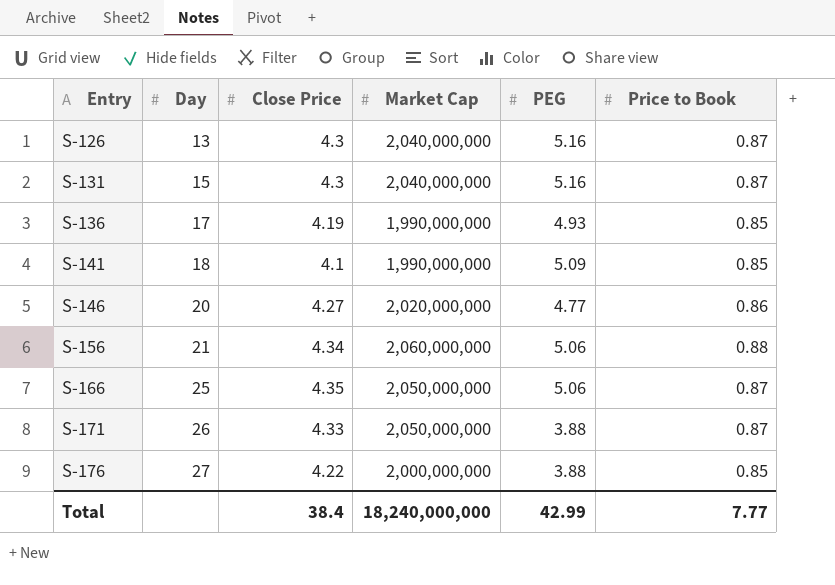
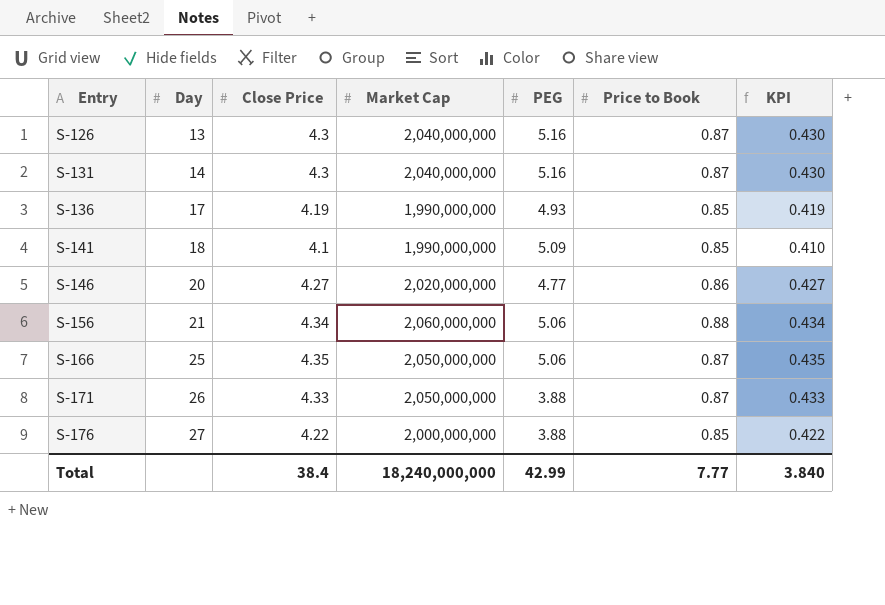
column KPI | formula: none -> [Close Price] * 0.1
S-131 | Day: 15 -> 14

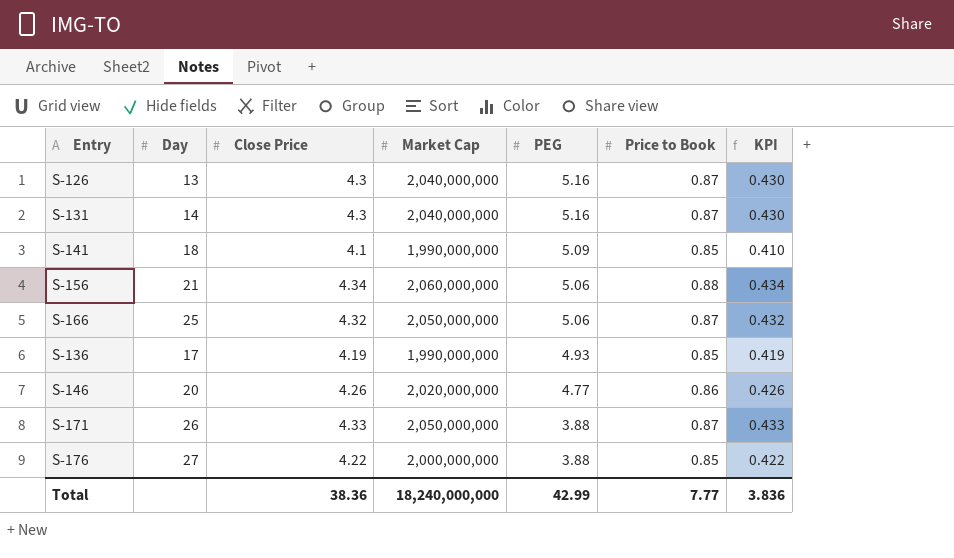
row order: Entry ascending -> PEG descending
S-166 | Close Price: 4.35 -> 4.32
S-166 | KPI: 0.435 -> 0.432
S-146 | Close Price: 4.27 -> 4.26
S-146 | KPI: 0.427 -> 0.426
Total | Close Price: 38.4 -> 38.36
Total | KPI: 3.840 -> 3.836

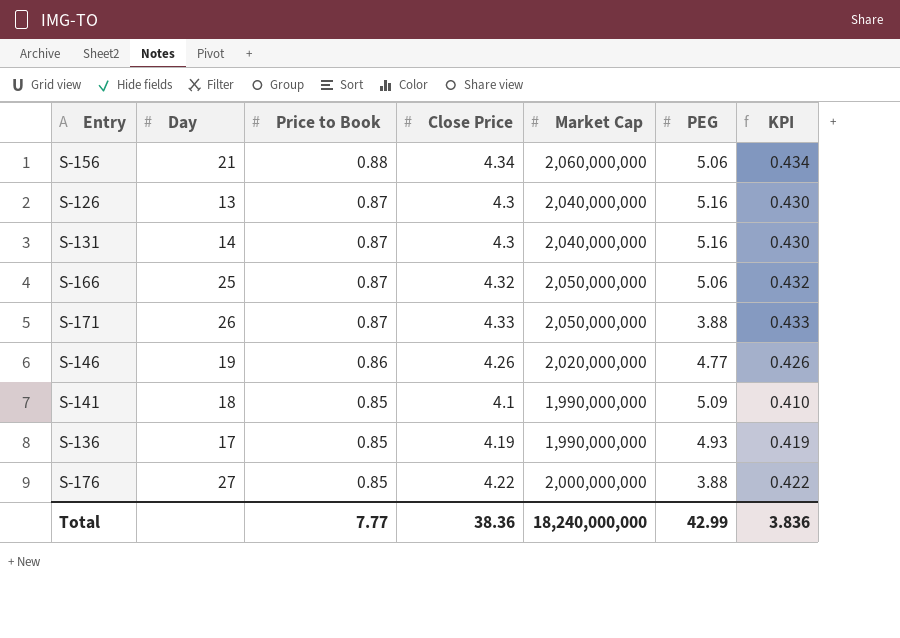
row order: PEG descending -> Price to Book descending
column Price to Book | position: 6 -> 3
S-146 | Day: 20 -> 19

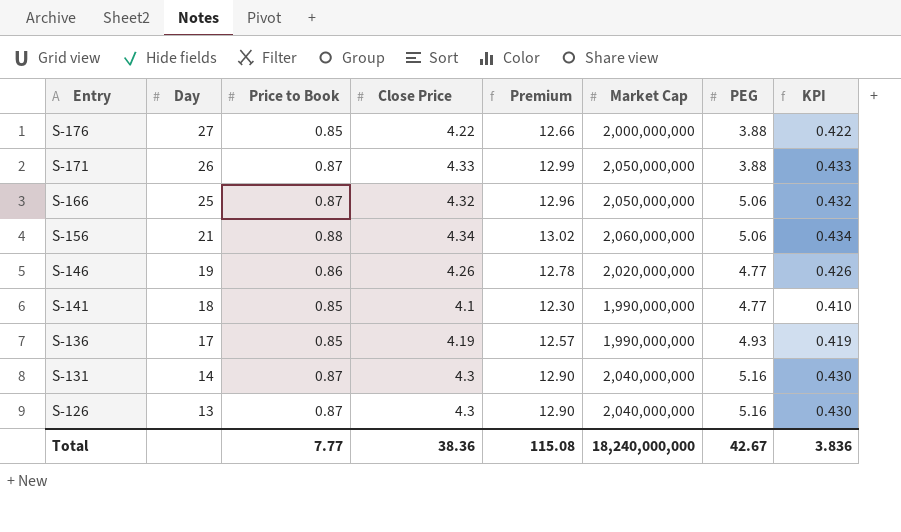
row order: Price to Book descending -> Entry descending
column Premium | formula: none -> [Close Price] * 3
S-141 | PEG: 5.09 -> 4.77
Total | PEG: 42.99 -> 42.67

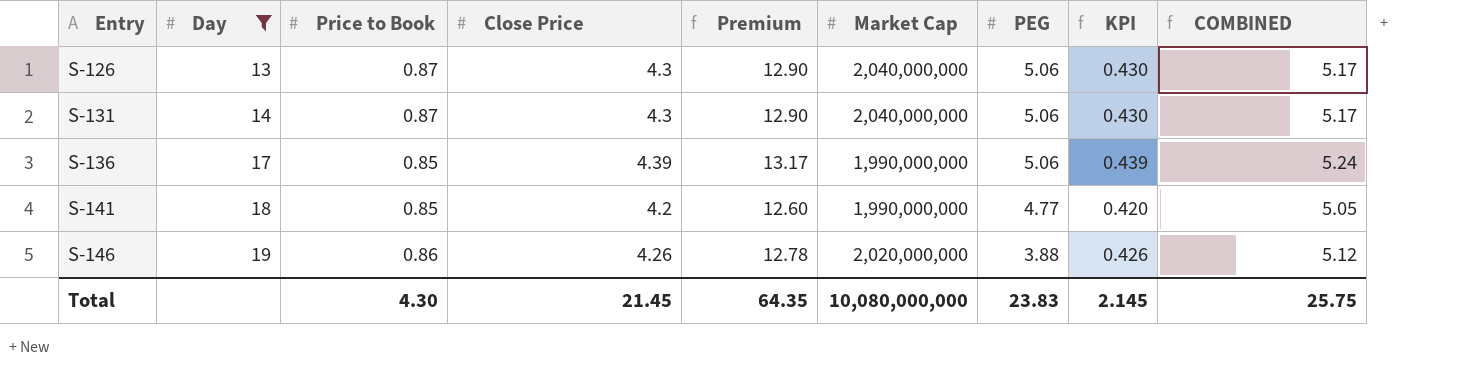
filter: none -> Day <= 19
row order: Entry descending -> Entry ascending
column COMBINED | formula: none -> [Price to Book] + [Close Price]
S-126 | PEG: 5.16 -> 5.06
S-131 | PEG: 5.16 -> 5.06
S-136 | Close Price: 4.19 -> 4.39
S-136 | Premium: 12.57 -> 13.17
S-136 | PEG: 4.93 -> 5.06
S-136 | KPI: 0.419 -> 0.439
S-141 | Close Price: 4.1 -> 4.2
S-141 | Premium: 12.30 -> 12.60
S-141 | KPI: 0.410 -> 0.420
S-146 | PEG: 4.77 -> 3.88
Total | Price to Book: 7.77 -> 4.30
Total | Close Price: 38.36 -> 21.45
Total | Premium: 115.08 -> 64.35
Total | Market Cap: 18,240,000,000 -> 10,080,000,000
Total | PEG: 42.67 -> 23.83
Total | KPI: 3.836 -> 2.145

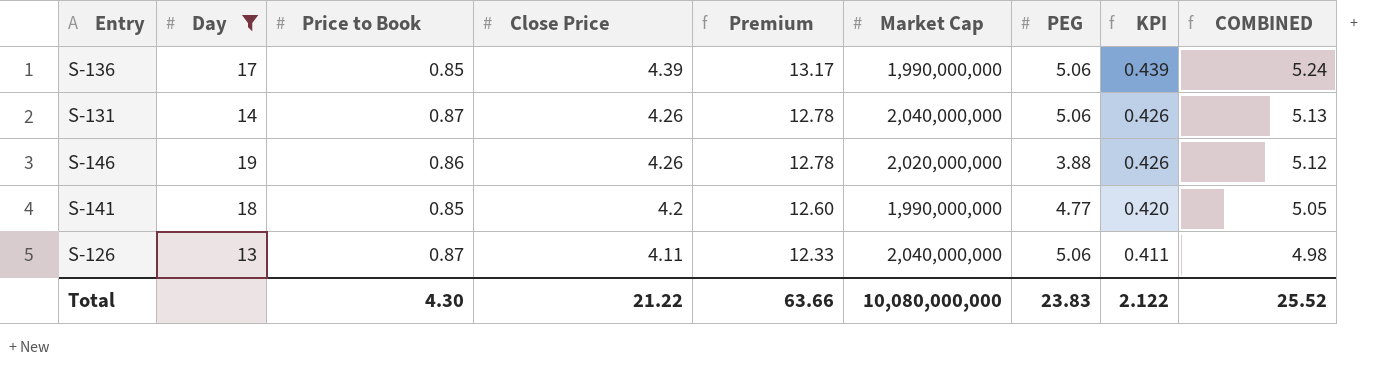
row order: Entry ascending -> Close Price descending
S-131 | Close Price: 4.3 -> 4.26
S-131 | Premium: 12.90 -> 12.78
S-131 | KPI: 0.430 -> 0.426
S-131 | COMBINED: 5.17 -> 5.13
S-126 | Close Price: 4.3 -> 4.11
S-126 | Premium: 12.90 -> 12.33
S-126 | KPI: 0.430 -> 0.411
S-126 | COMBINED: 5.17 -> 4.98
Total | Close Price: 21.45 -> 21.22
Total | Premium: 64.35 -> 63.66
Total | KPI: 2.145 -> 2.122
Total | COMBINED: 25.75 -> 25.52

